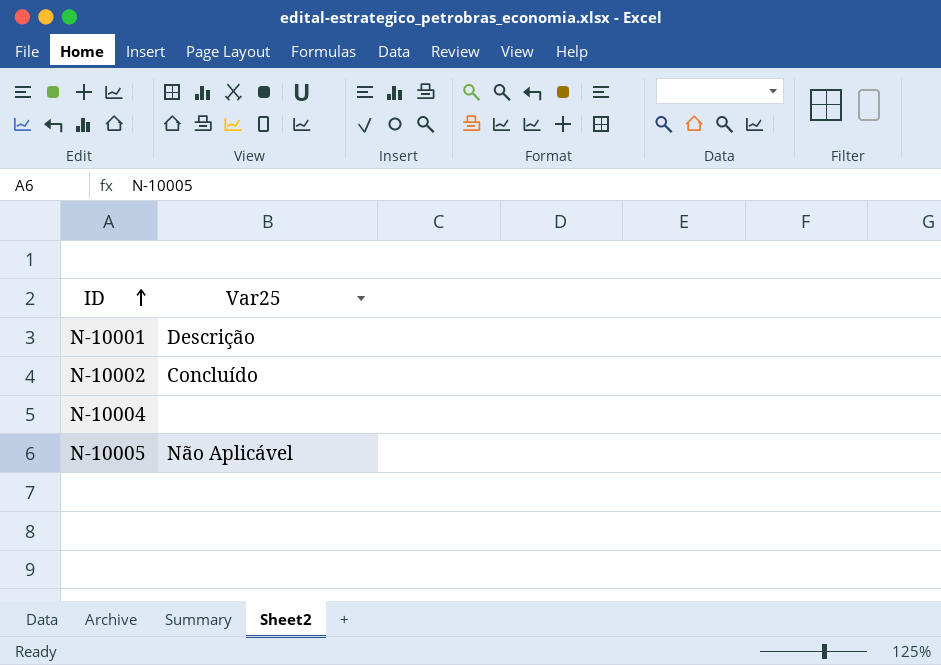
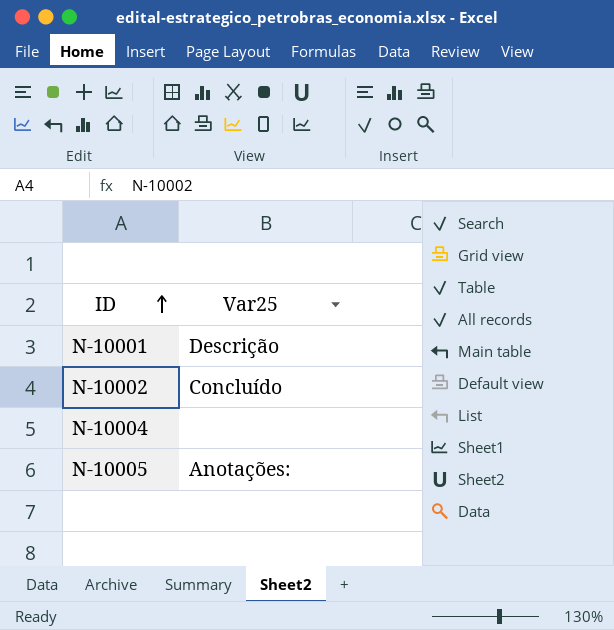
N-10005 | Var25: Não Aplicável -> Anotações:

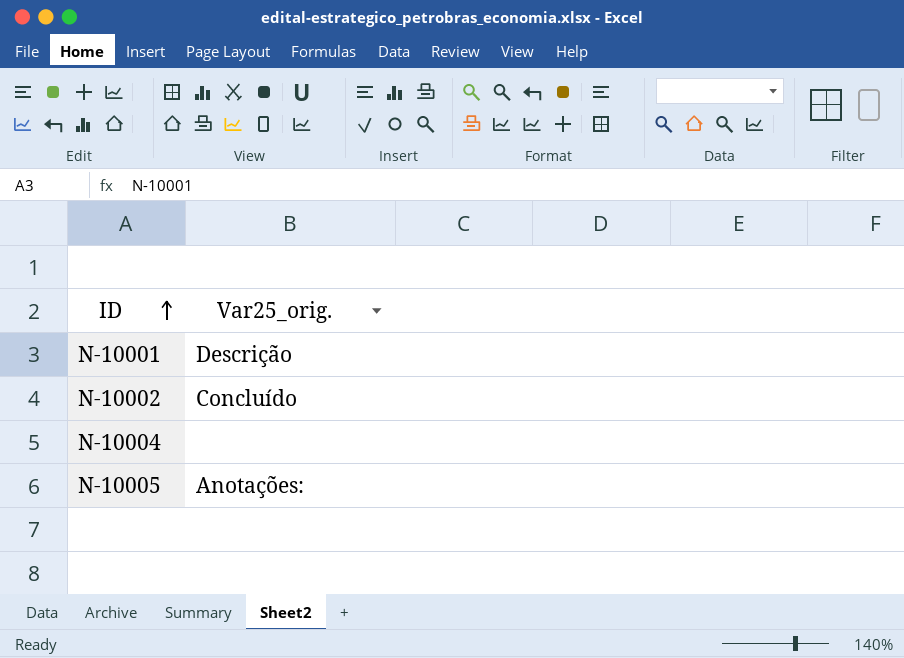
column name: Var25 -> Var25_orig.

